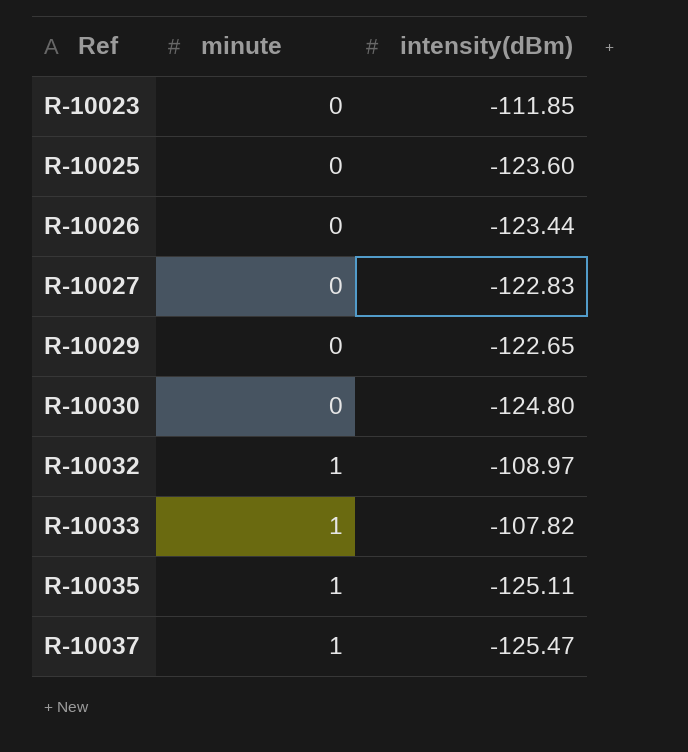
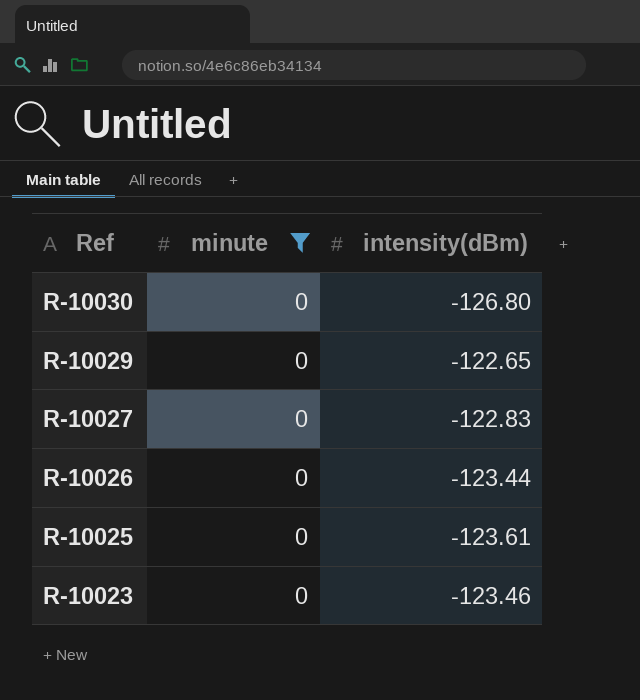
filter: none -> minute = 0
row order: Ref ascending -> Ref descending
R-10030 | intensity(dBm): -124.80 -> -126.80
R-10025 | intensity(dBm): -123.60 -> -123.61
R-10023 | intensity(dBm): -111.85 -> -123.46

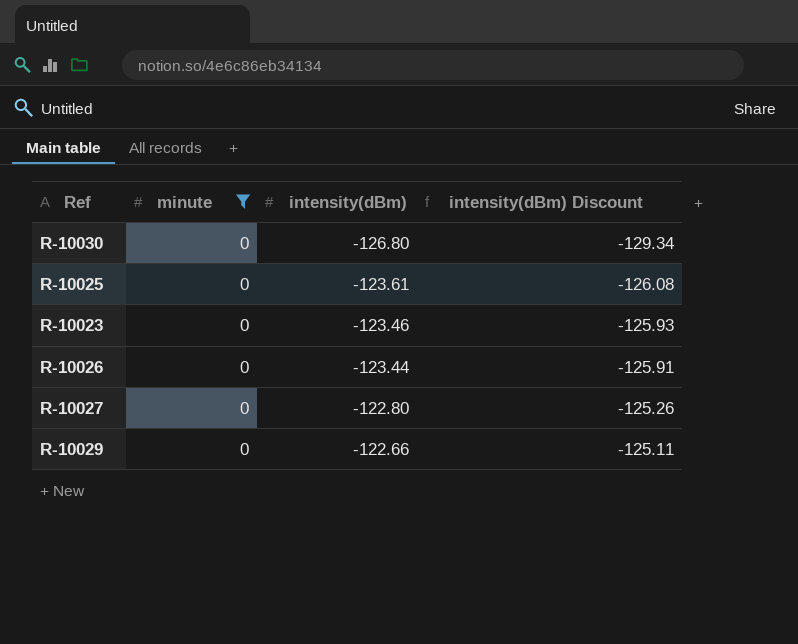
row order: Ref descending -> intensity(dBm) ascending
column intensity(dBm) Discount | formula: none -> [intensity(dBm)] * 1.02
R-10027 | intensity(dBm): -122.83 -> -122.80
R-10029 | intensity(dBm): -122.65 -> -122.66

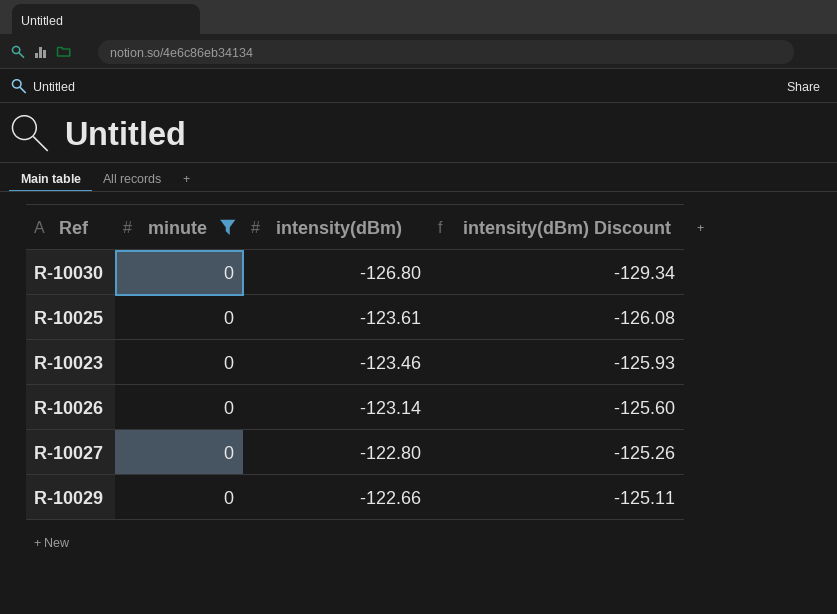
R-10026 | intensity(dBm): -123.44 -> -123.14
R-10026 | intensity(dBm) Discount: -125.91 -> -125.60

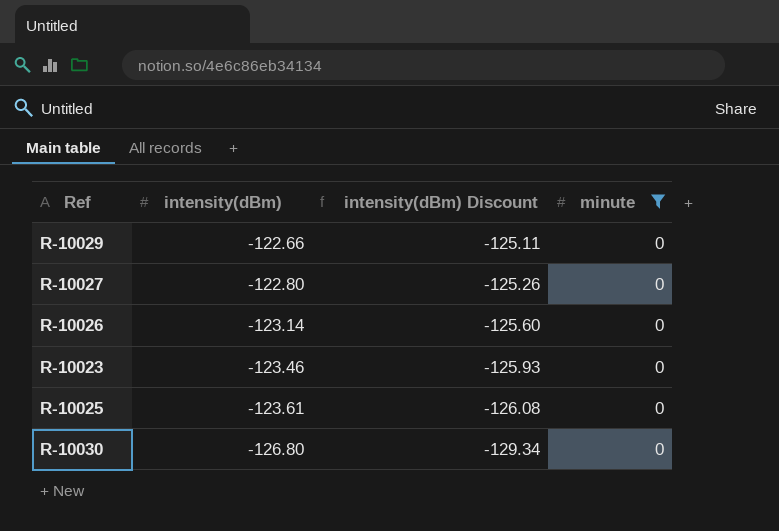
row order: intensity(dBm) ascending -> intensity(dBm) descending
column minute | position: 2 -> 4

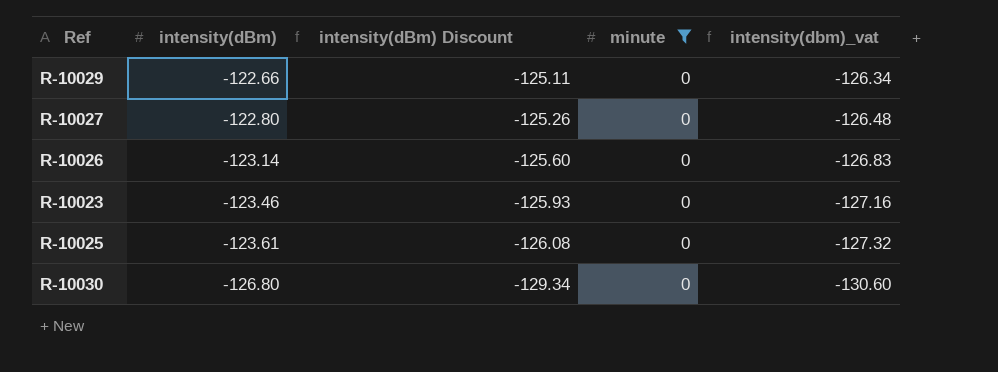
column intensity(dbm)_vat | formula: none -> [intensity(dBm)] * 1.03

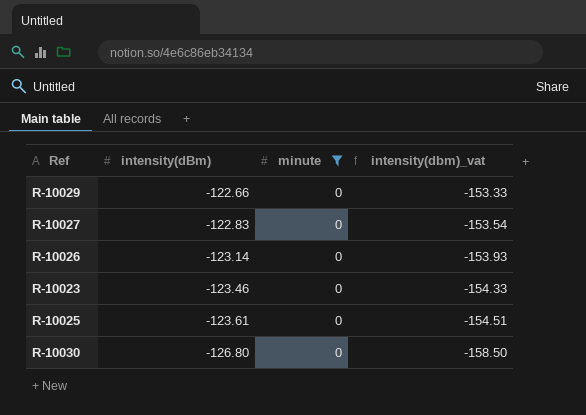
column intensity(dBm) Discount | formula: [intensity(dBm)] * 1.02 -> none
column intensity(dbm)_vat | formula: [intensity(dBm)] * 1.03 -> [intensity(dBm)] * 1.25
R-10027 | intensity(dBm): -122.80 -> -122.83

